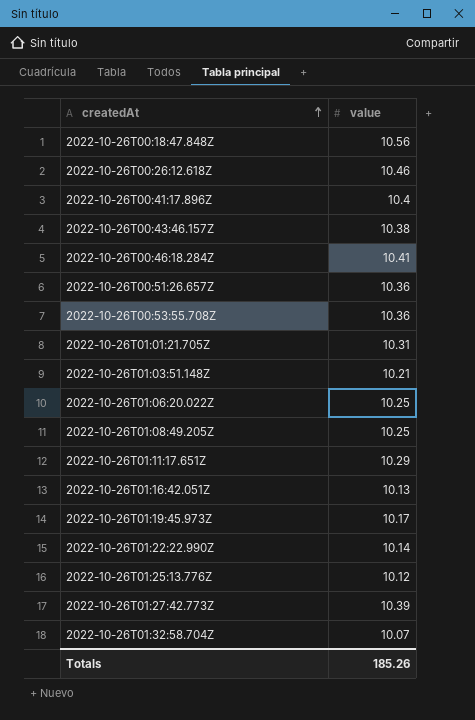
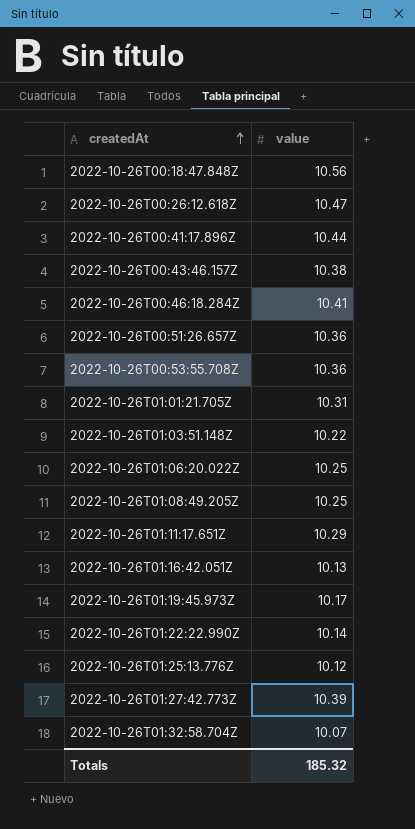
2022-10-26T00:26:12.618Z | value: 10.46 -> 10.47
2022-10-26T00:41:17.896Z | value: 10.4 -> 10.44
2022-10-26T01:03:51.148Z | value: 10.21 -> 10.22
Totals | value: 185.26 -> 185.32

